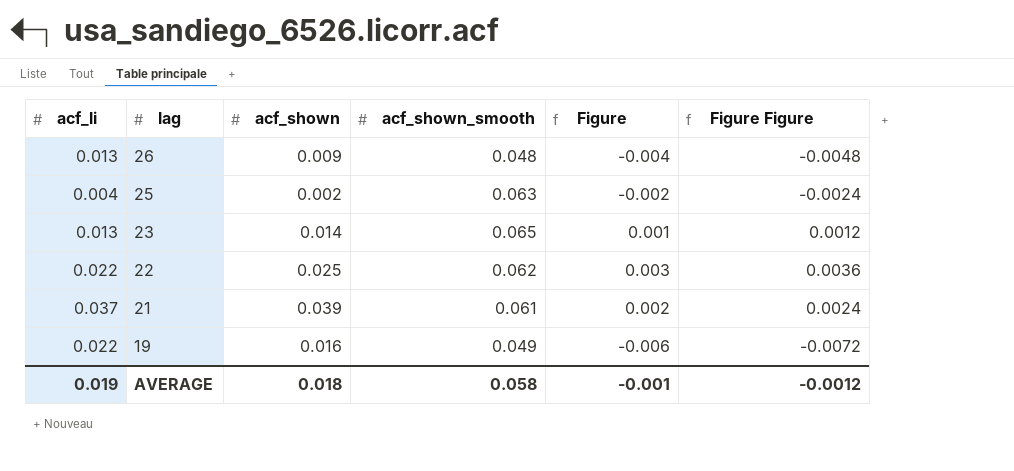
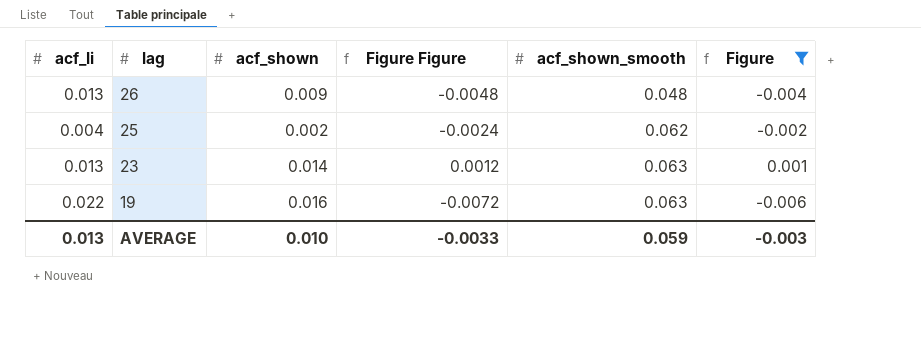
filter: none -> Figure <= 0.001
column Figure Figure | position: 6 -> 4
25 | acf_shown_smooth: 0.063 -> 0.062
23 | acf_shown_smooth: 0.065 -> 0.063
19 | acf_shown_smooth: 0.049 -> 0.063
AVERAGE | acf_li: 0.019 -> 0.013
AVERAGE | acf_shown: 0.018 -> 0.010
AVERAGE | Figure Figure: -0.0012 -> -0.0033
AVERAGE | acf_shown_smooth: 0.058 -> 0.059
AVERAGE | Figure: -0.001 -> -0.003

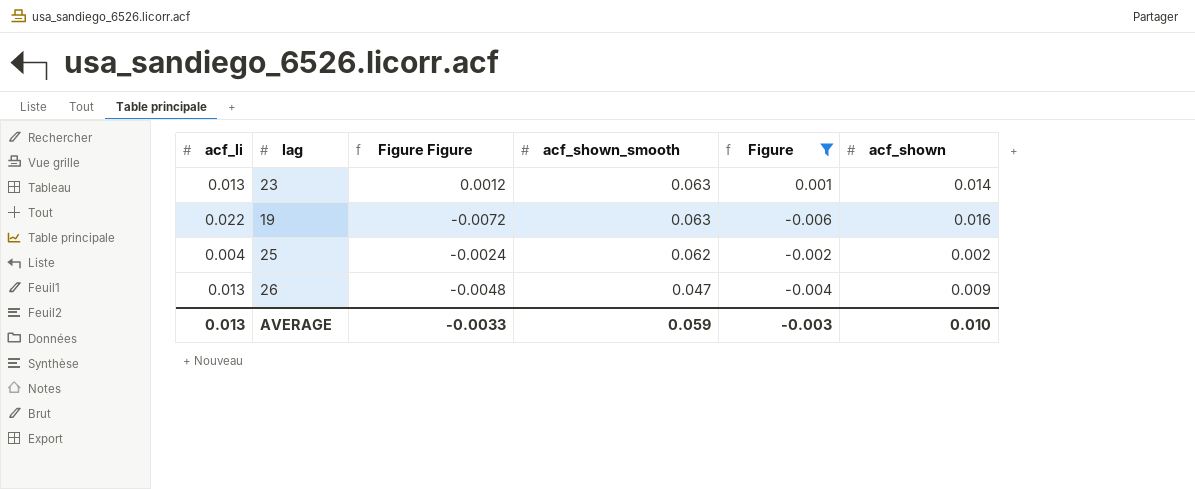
row order: lag descending -> acf_shown_smooth descending
column acf_shown | position: 3 -> 6
26 | acf_shown_smooth: 0.048 -> 0.047

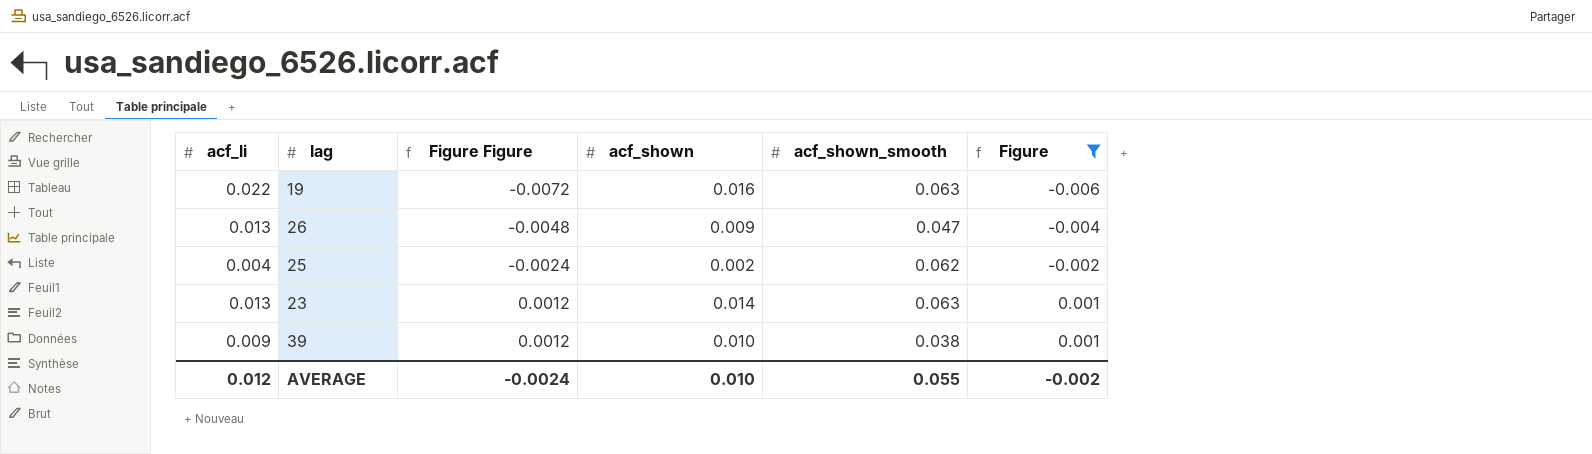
row order: acf_shown_smooth descending -> Figure Figure ascending
column acf_shown | position: 6 -> 4
row 39: none -> 0.009 | 0.0012 | 0.010 | 0.038 | 0.001
AVERAGE | acf_li: 0.013 -> 0.012
AVERAGE | Figure Figure: -0.0033 -> -0.0024
AVERAGE | acf_shown_smooth: 0.059 -> 0.055
AVERAGE | Figure: -0.003 -> -0.002

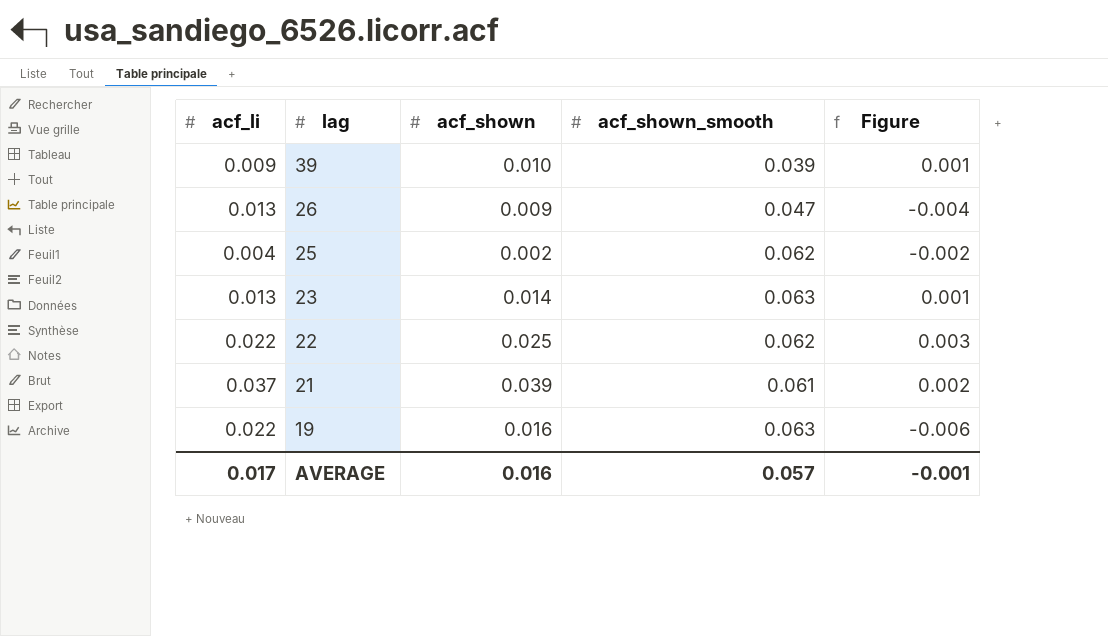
filter: Figure <= 0.001 -> none
row order: Figure Figure ascending -> lag descending
column Figure Figure | formula: [Figure] * 1.2 -> none
39 | acf_shown_smooth: 0.038 -> 0.039
AVERAGE | acf_li: 0.012 -> 0.017
AVERAGE | acf_shown: 0.010 -> 0.016
AVERAGE | acf_shown_smooth: 0.055 -> 0.057
AVERAGE | Figure: -0.002 -> -0.001

